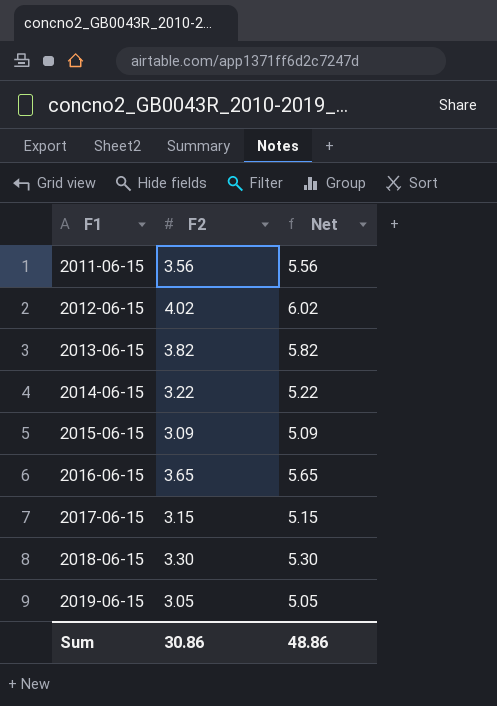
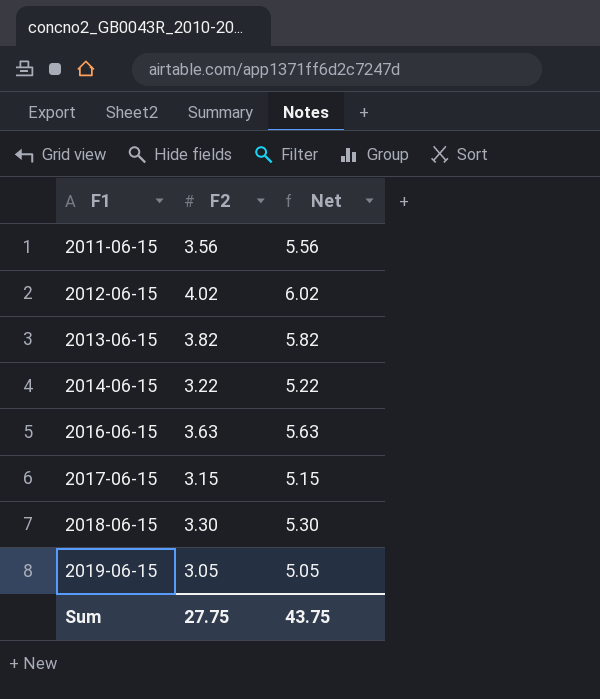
row 2015-06-15: 3.09 | 5.09 -> none
2016-06-15 | F2: 3.65 -> 3.63
2016-06-15 | Net: 5.65 -> 5.63
Sum | F2: 30.86 -> 27.75
Sum | Net: 48.86 -> 43.75

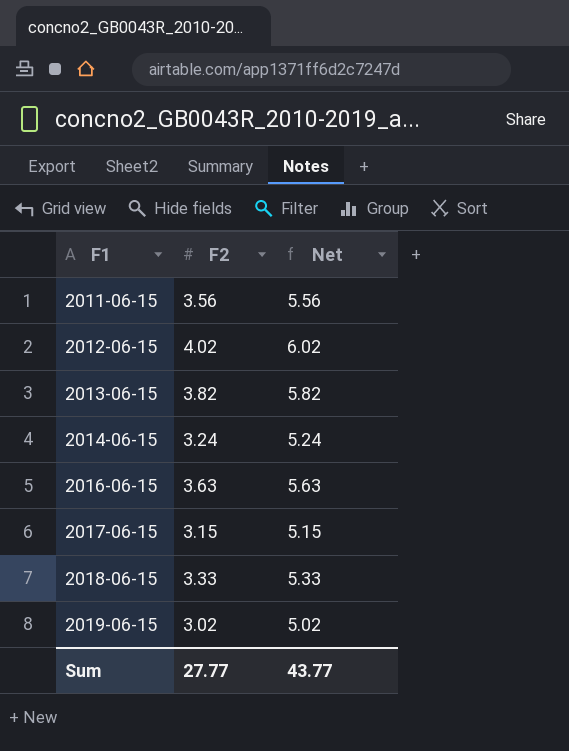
2014-06-15 | F2: 3.22 -> 3.24
2014-06-15 | Net: 5.22 -> 5.24
2018-06-15 | F2: 3.30 -> 3.33
2018-06-15 | Net: 5.30 -> 5.33
2019-06-15 | F2: 3.05 -> 3.02
2019-06-15 | Net: 5.05 -> 5.02
Sum | F2: 27.75 -> 27.77
Sum | Net: 43.75 -> 43.77

